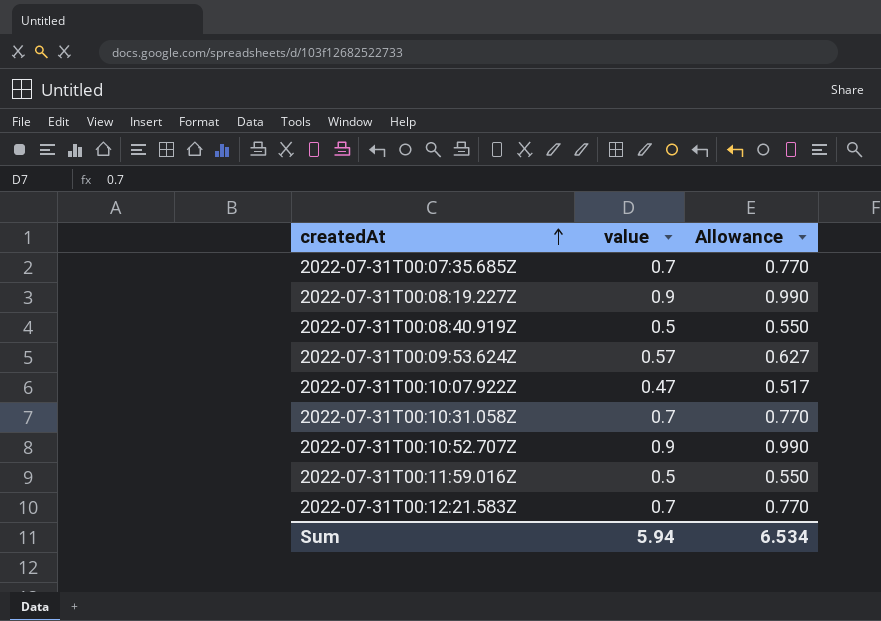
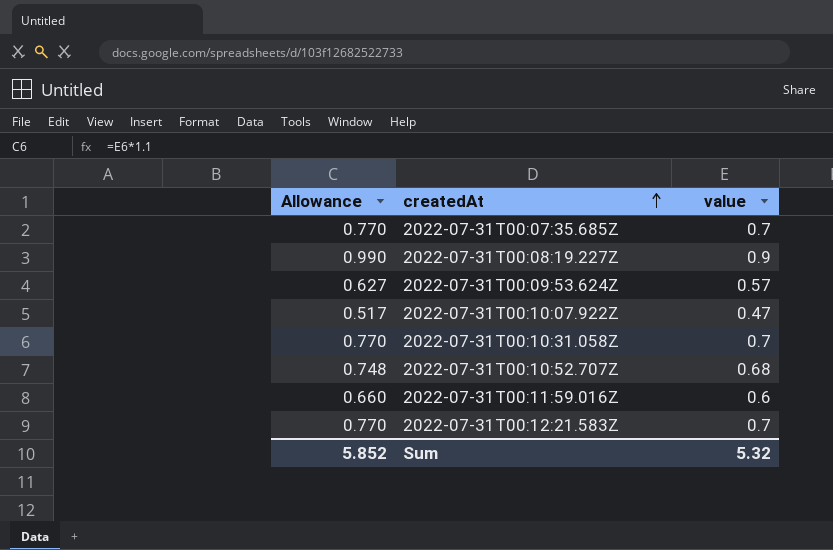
column Allowance | position: 3 -> 1
row 2022-07-31T00:08:40.919Z: 0.5 | 0.550 -> none
2022-07-31T00:10:52.707Z | Allowance: 0.990 -> 0.748
2022-07-31T00:10:52.707Z | value: 0.9 -> 0.68
2022-07-31T00:11:59.016Z | Allowance: 0.550 -> 0.660
2022-07-31T00:11:59.016Z | value: 0.5 -> 0.6
Sum | Allowance: 6.534 -> 5.852
Sum | value: 5.94 -> 5.32

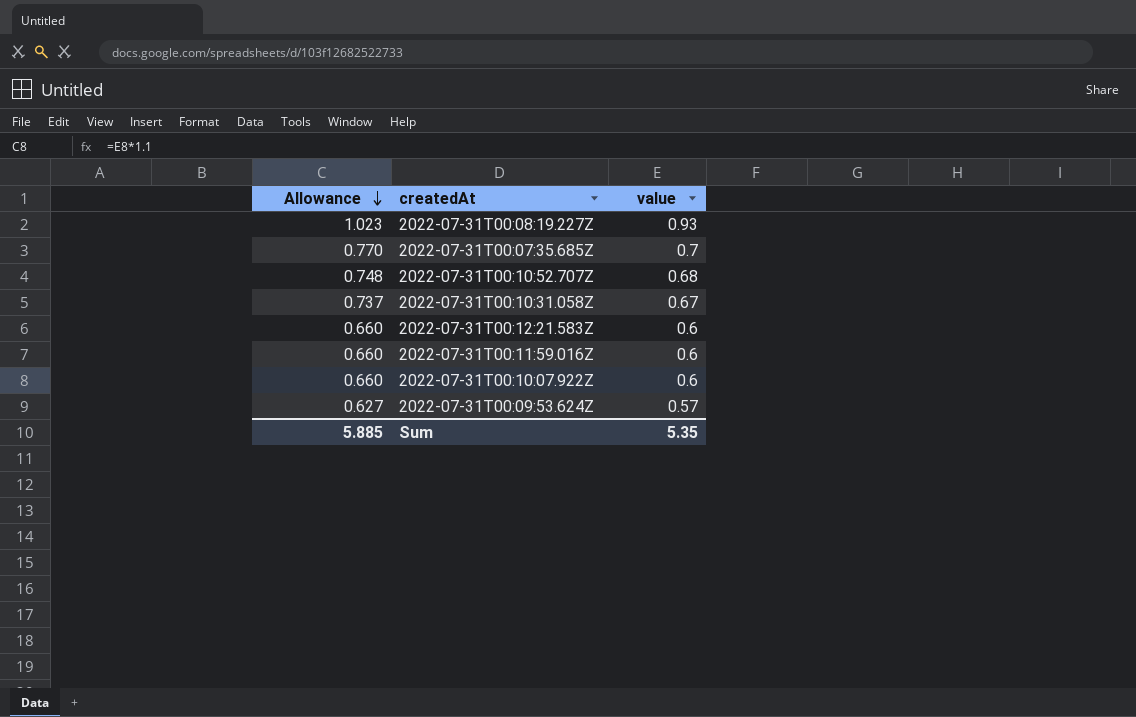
row order: createdAt ascending -> Allowance descending
2022-07-31T00:08:19.227Z | Allowance: 0.990 -> 1.023
2022-07-31T00:08:19.227Z | value: 0.9 -> 0.93
2022-07-31T00:10:31.058Z | Allowance: 0.770 -> 0.737
2022-07-31T00:10:31.058Z | value: 0.7 -> 0.67
2022-07-31T00:12:21.583Z | Allowance: 0.770 -> 0.660
2022-07-31T00:12:21.583Z | value: 0.7 -> 0.6
2022-07-31T00:10:07.922Z | Allowance: 0.517 -> 0.660
2022-07-31T00:10:07.922Z | value: 0.47 -> 0.6
Sum | Allowance: 5.852 -> 5.885
Sum | value: 5.32 -> 5.35

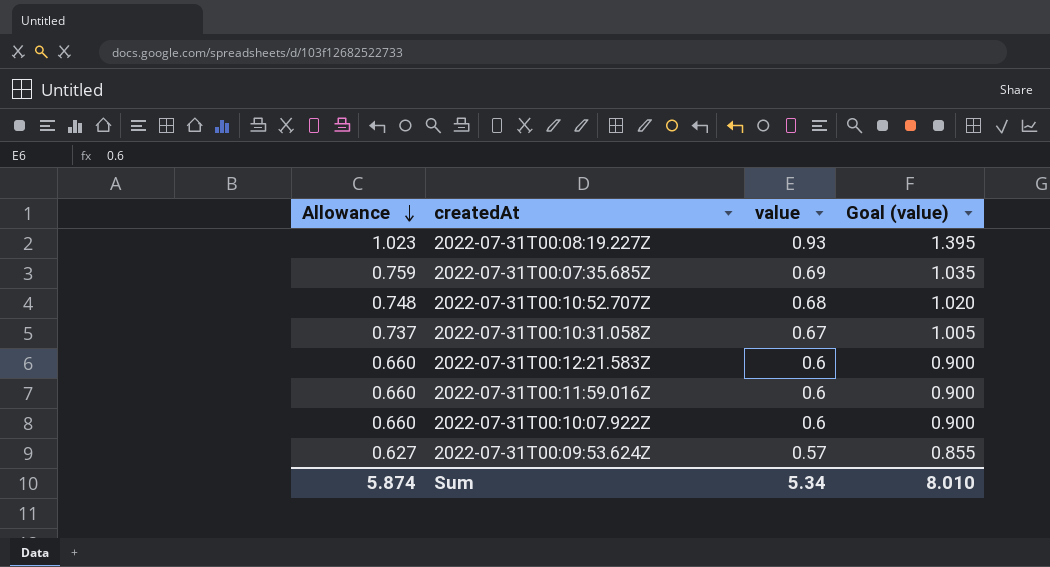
column Goal (value) | formula: none -> [value] * 1.5
2022-07-31T00:07:35.685Z | Allowance: 0.770 -> 0.759
2022-07-31T00:07:35.685Z | value: 0.7 -> 0.69
Sum | Allowance: 5.885 -> 5.874
Sum | value: 5.35 -> 5.34

